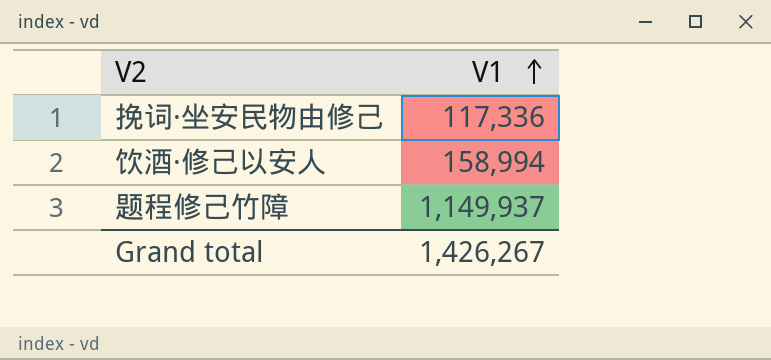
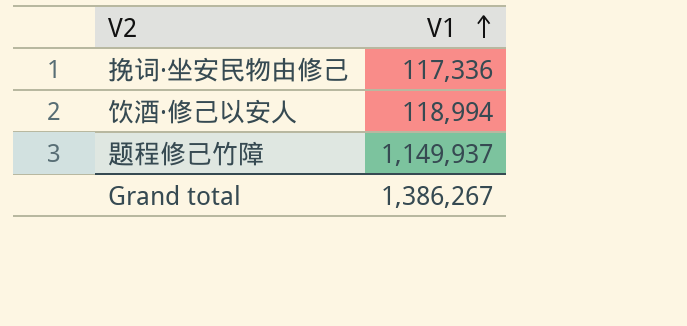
饮酒·修己以安人 | V1: 158,994 -> 118,994
Grand total | V1: 1,426,267 -> 1,386,267

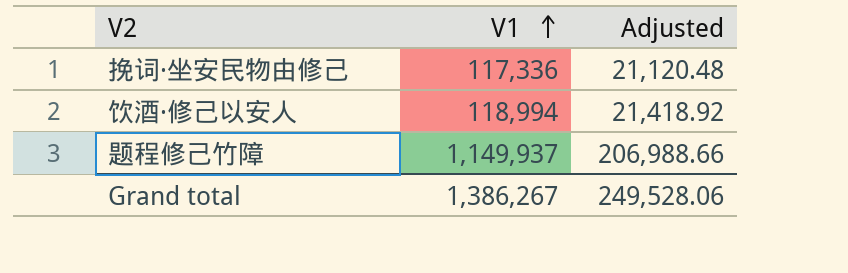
column Adjusted | formula: none -> [V1] * 0.18

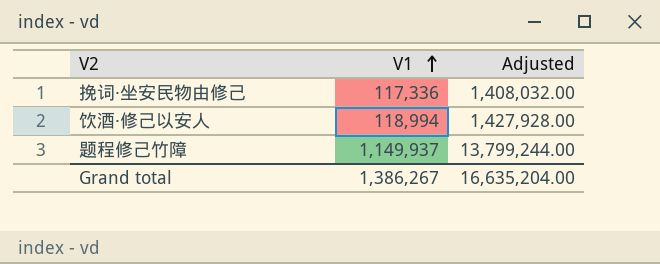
column Adjusted | formula: [V1] * 0.18 -> [V1] * 12
Grand total | Adjusted: 249,528.06 -> 16,635,204.00

